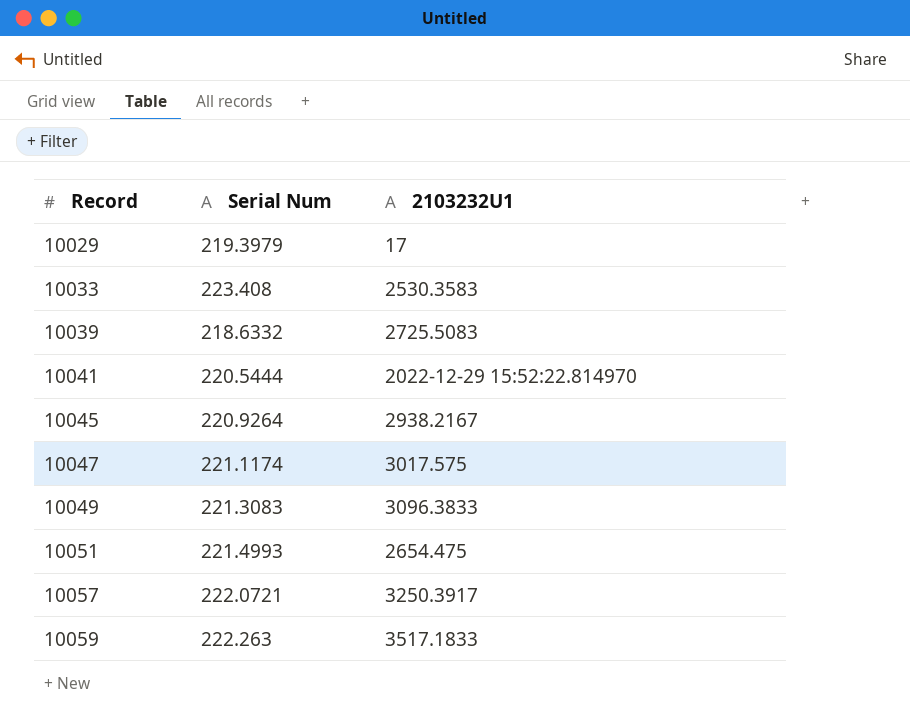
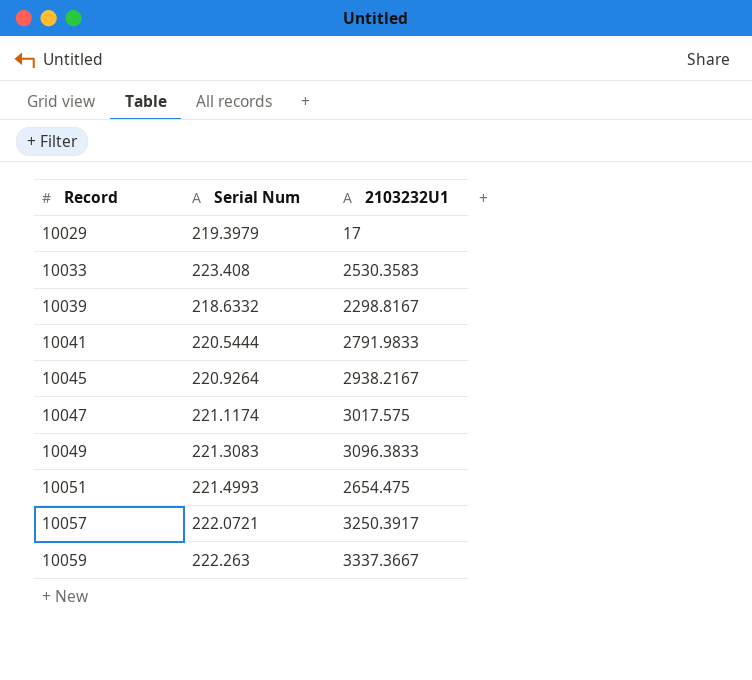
10039 | 2103232U1: 2725.5083 -> 2298.8167
10041 | 2103232U1: 2022-12-29 15:52:22.814970 -> 2791.9833
10059 | 2103232U1: 3517.1833 -> 3337.3667

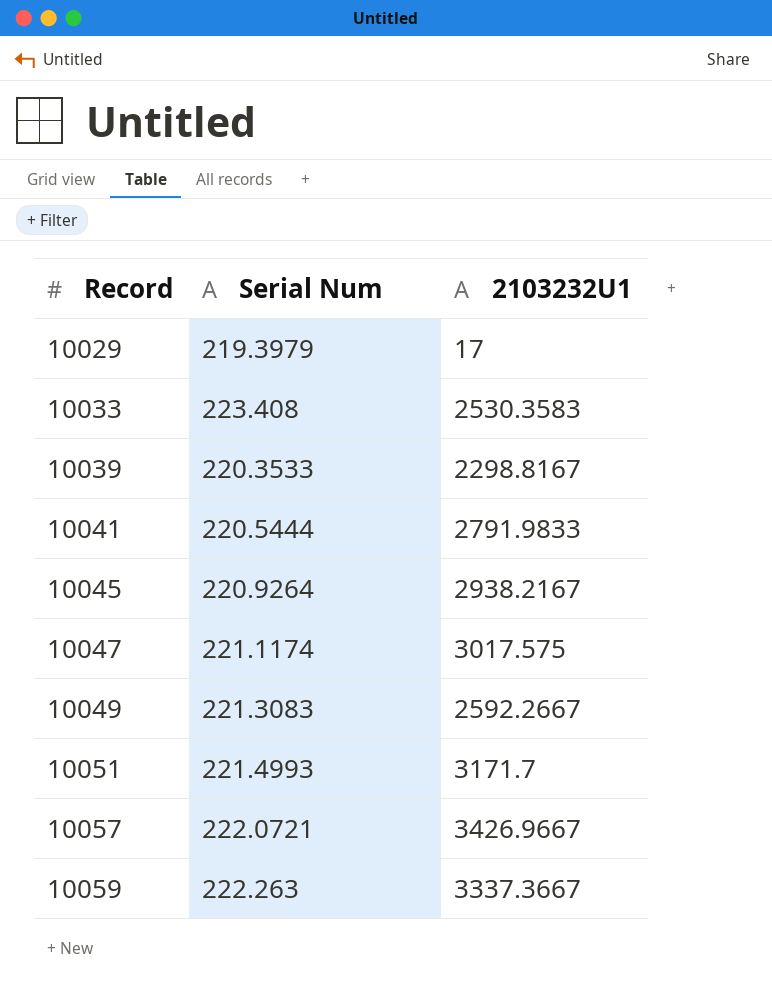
10039 | Serial Num: 218.6332 -> 220.3533
10049 | 2103232U1: 3096.3833 -> 2592.2667
10051 | 2103232U1: 2654.475 -> 3171.7
10057 | 2103232U1: 3250.3917 -> 3426.9667

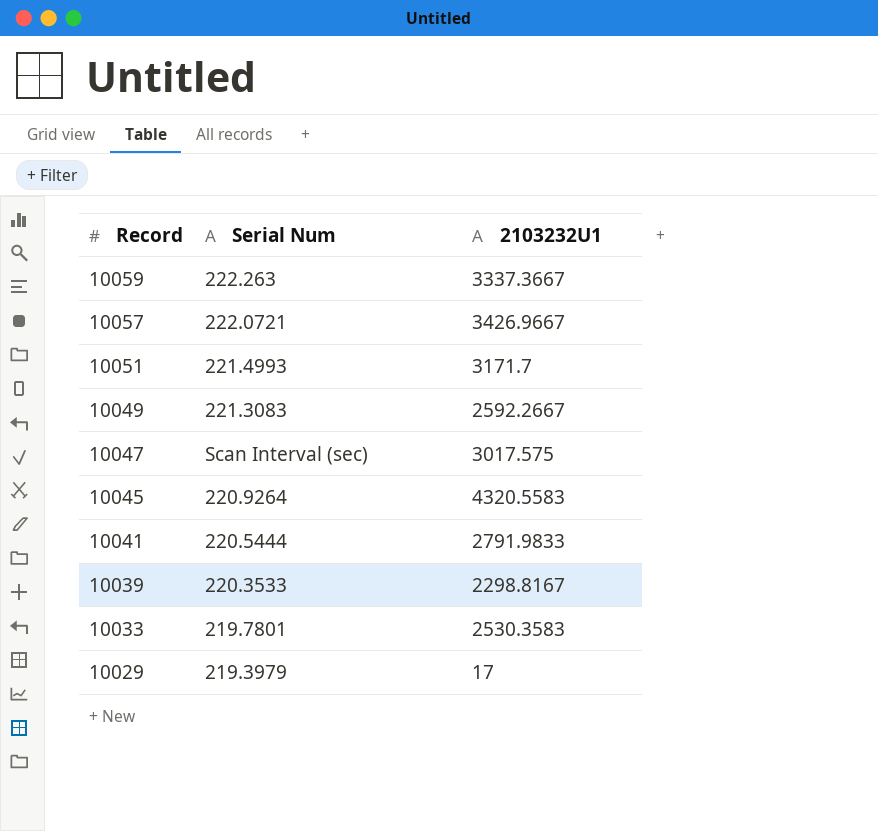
row order: Record ascending -> Record descending
10047 | Serial Num: 221.1174 -> Scan Interval (sec)
10045 | 2103232U1: 2938.2167 -> 4320.5583
10033 | Serial Num: 223.408 -> 219.7801

